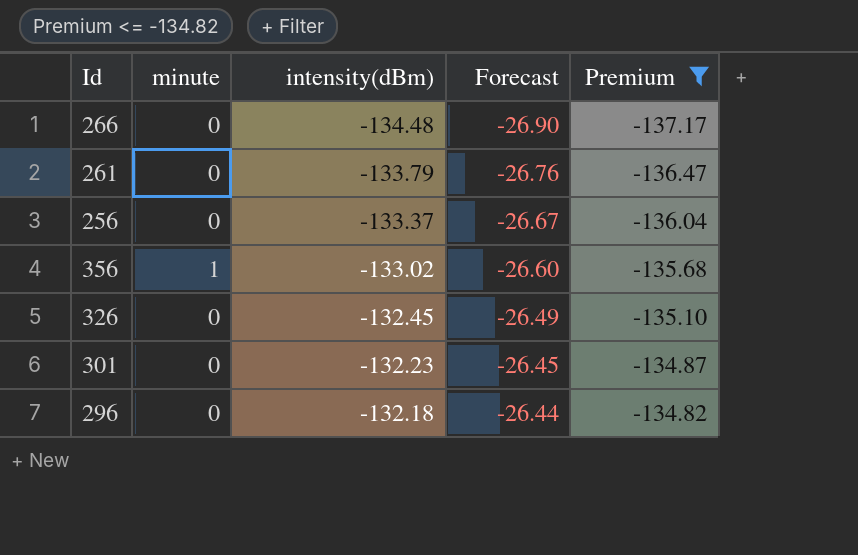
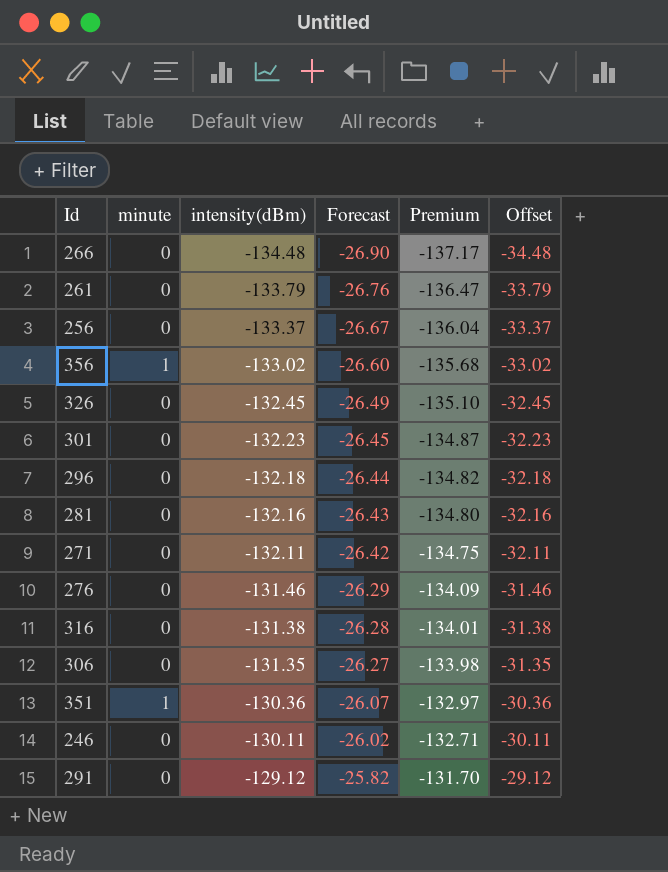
filter: Premium <= -134.82 -> none
column Offset | formula: none -> [intensity(dBm)] + 100

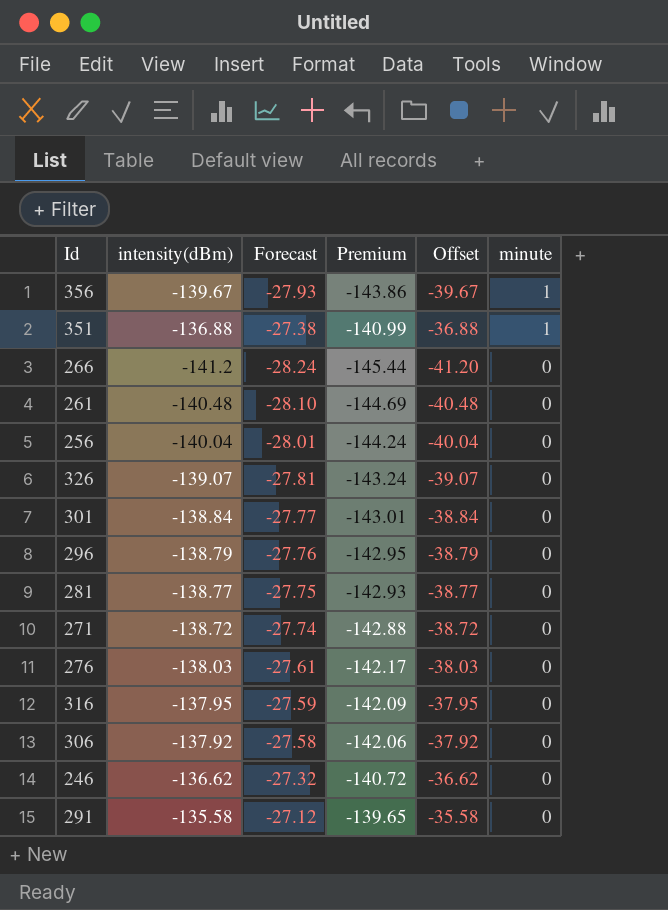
row order: intensity(dBm) ascending -> minute descending
column Premium | formula: [intensity(dBm)] * 1.02 -> [intensity(dBm)] * 1.03
column minute | position: 2 -> 6
356 | intensity(dBm): -133.02 -> -139.67
356 | Forecast: -26.60 -> -27.93
356 | Offset: -33.02 -> -39.67
351 | intensity(dBm): -130.36 -> -136.88
351 | Forecast: -26.07 -> -27.38
351 | Offset: -30.36 -> -36.88
266 | intensity(dBm): -134.48 -> -141.2
266 | Forecast: -26.90 -> -28.24
266 | Offset: -34.48 -> -41.20
261 | intensity(dBm): -133.79 -> -140.48
261 | Forecast: -26.76 -> -28.10
261 | Offset: -33.79 -> -40.48
256 | intensity(dBm): -133.37 -> -140.04
256 | Forecast: -26.67 -> -28.01
256 | Offset: -33.37 -> -40.04
326 | intensity(dBm): -132.45 -> -139.07
326 | Forecast: -26.49 -> -27.81
326 | Offset: -32.45 -> -39.07
301 | intensity(dBm): -132.23 -> -138.84
301 | Forecast: -26.45 -> -27.77
301 | Offset: -32.23 -> -38.84
296 | intensity(dBm): -132.18 -> -138.79
296 | Forecast: -26.44 -> -27.76
296 | Offset: -32.18 -> -38.79
281 | intensity(dBm): -132.16 -> -138.77
281 | Forecast: -26.43 -> -27.75
281 | Offset: -32.16 -> -38.77
271 | intensity(dBm): -132.11 -> -138.72
271 | Forecast: -26.42 -> -27.74
271 | Offset: -32.11 -> -38.72
276 | intensity(dBm): -131.46 -> -138.03
276 | Forecast: -26.29 -> -27.61
276 | Offset: -31.46 -> -38.03
316 | intensity(dBm): -131.38 -> -137.95
316 | Forecast: -26.28 -> -27.59
316 | Offset: -31.38 -> -37.95
306 | intensity(dBm): -131.35 -> -137.92
306 | Forecast: -26.27 -> -27.58
306 | Offset: -31.35 -> -37.92
246 | intensity(dBm): -130.11 -> -136.62
246 | Forecast: -26.02 -> -27.32
246 | Offset: -30.11 -> -36.62
291 | intensity(dBm): -129.12 -> -135.58
291 | Forecast: -25.82 -> -27.12
291 | Offset: -29.12 -> -35.58

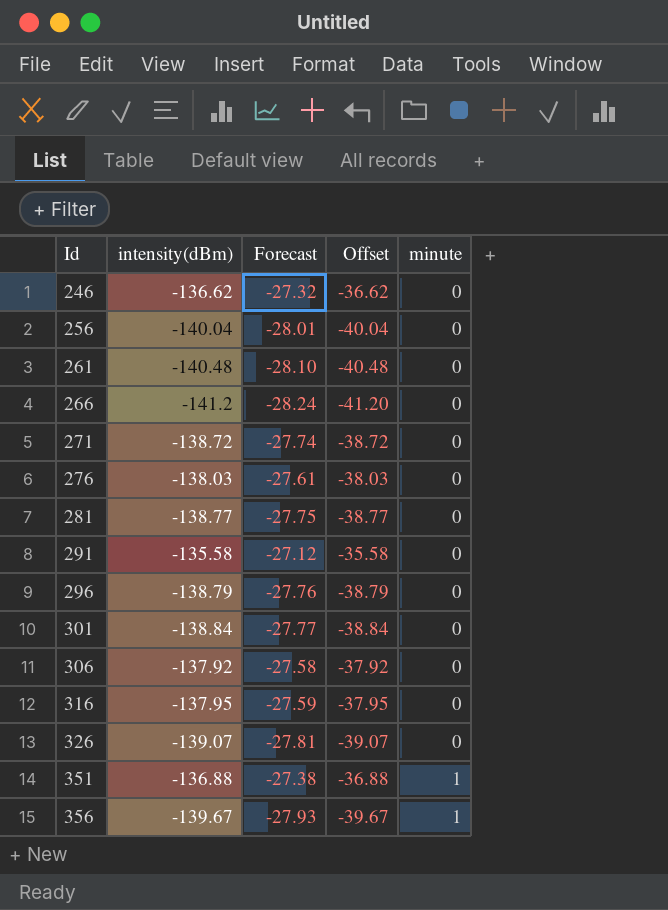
row order: minute descending -> Id ascending
column Premium | formula: [intensity(dBm)] * 1.03 -> none

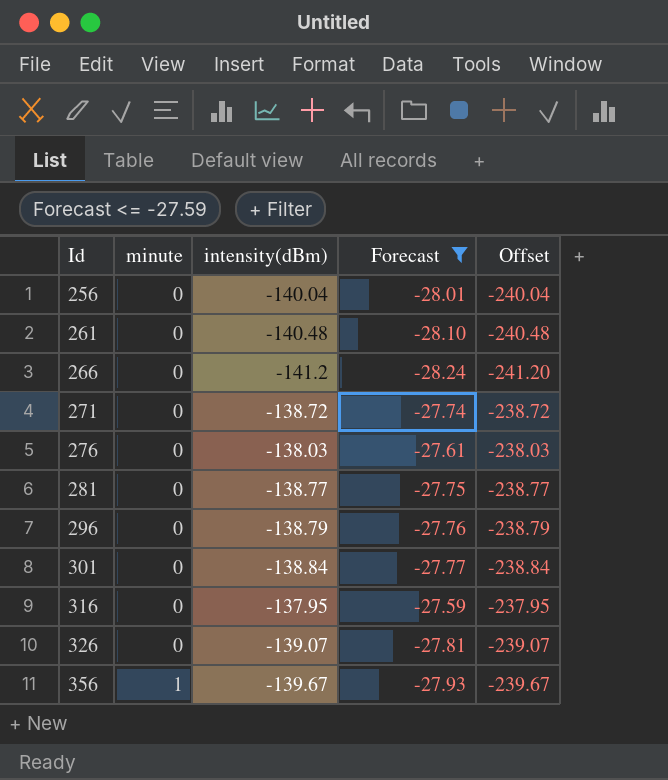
filter: none -> Forecast <= -27.59
column minute | position: 5 -> 2
column Offset | formula: [intensity(dBm)] + 100 -> [intensity(dBm)] - 100

